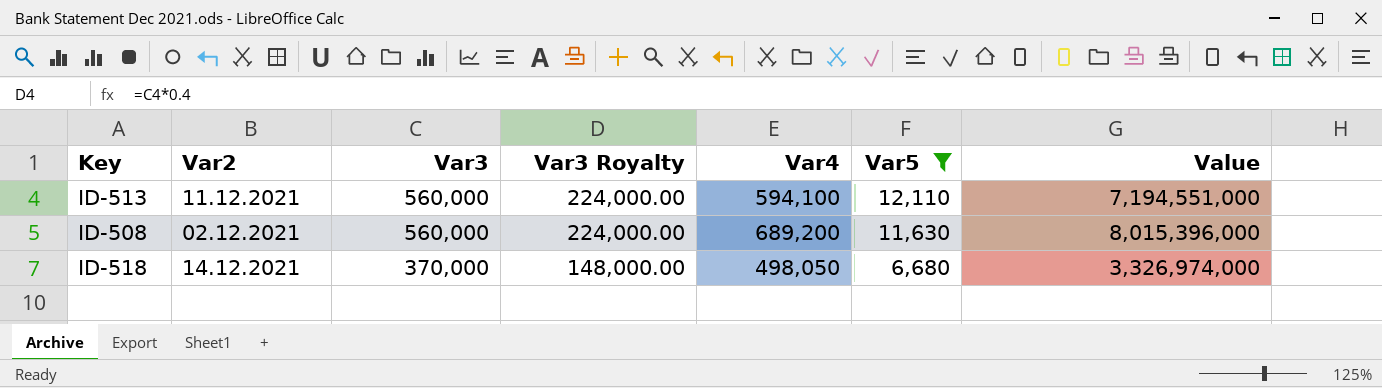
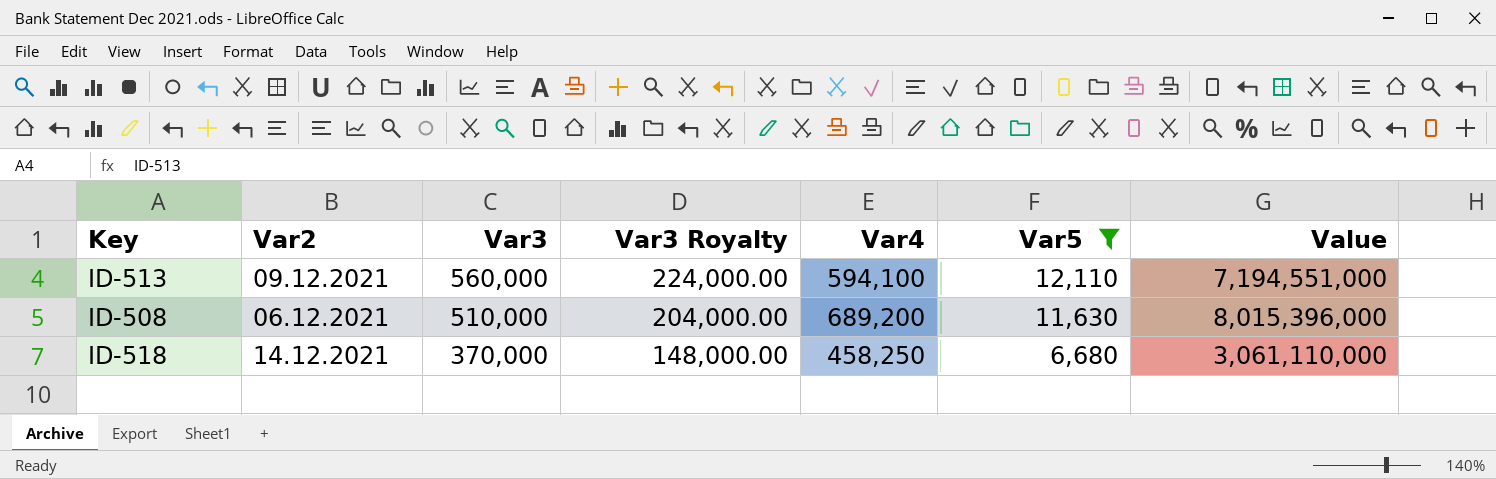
ID-513 | Var2: 11.12.2021 -> 09.12.2021
ID-508 | Var2: 02.12.2021 -> 06.12.2021
ID-508 | Var3: 560,000 -> 510,000
ID-508 | Var3 Royalty: 224,000.00 -> 204,000.00
ID-518 | Var4: 498,050 -> 458,250
ID-518 | Value: 3,326,974,000 -> 3,061,110,000

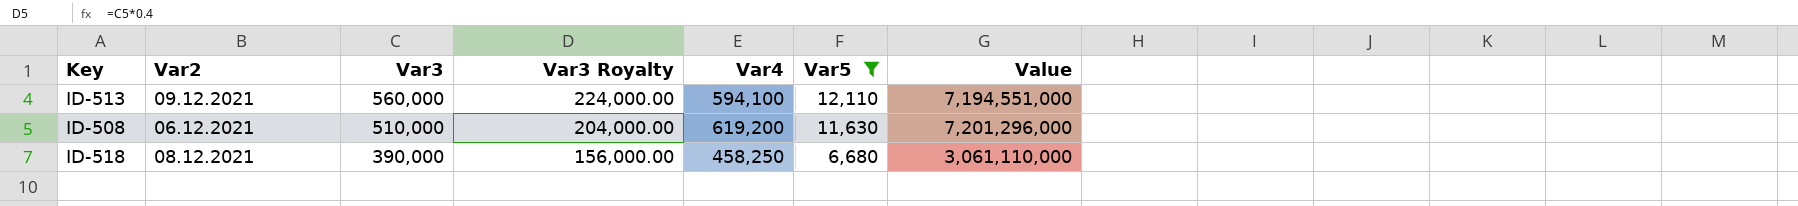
ID-508 | Var4: 689,200 -> 619,200
ID-508 | Value: 8,015,396,000 -> 7,201,296,000
ID-518 | Var2: 14.12.2021 -> 08.12.2021
ID-518 | Var3: 370,000 -> 390,000
ID-518 | Var3 Royalty: 148,000.00 -> 156,000.00

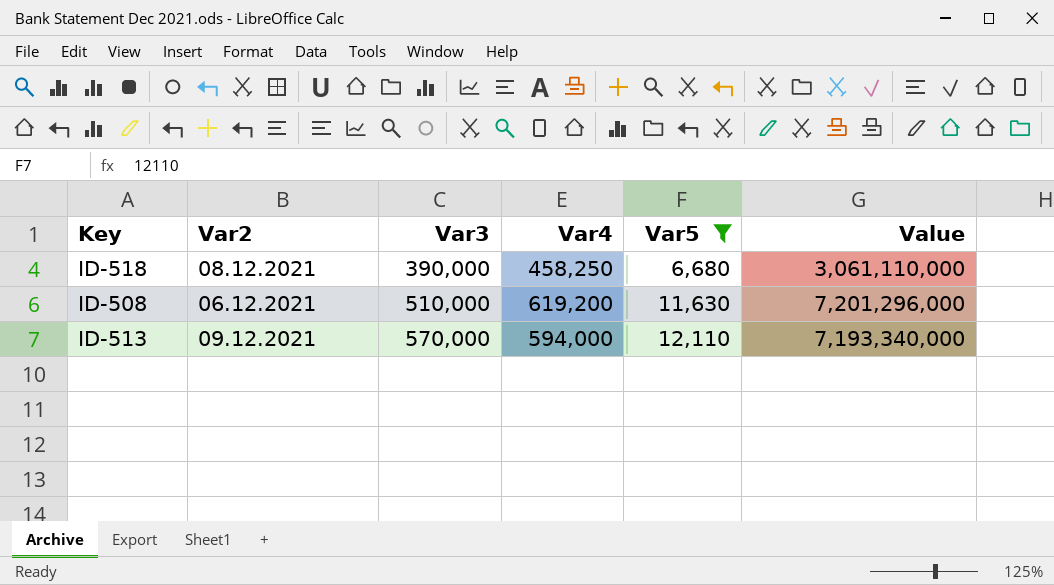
row order: Var3 descending -> Var3 ascending
column Var3 Royalty | formula: [Var3] * 0.4 -> none
ID-513 | Var3: 560,000 -> 570,000
ID-513 | Var4: 594,100 -> 594,000
ID-513 | Value: 7,194,551,000 -> 7,193,340,000

